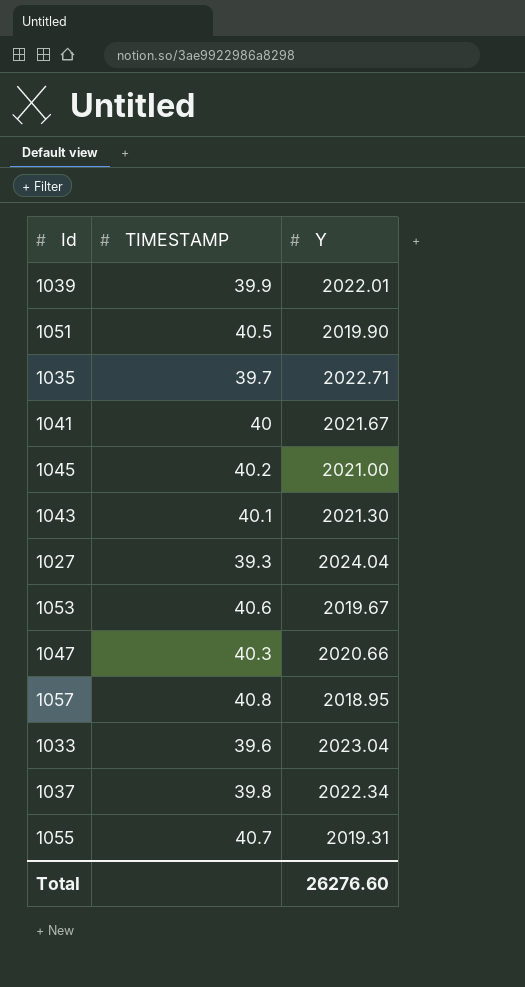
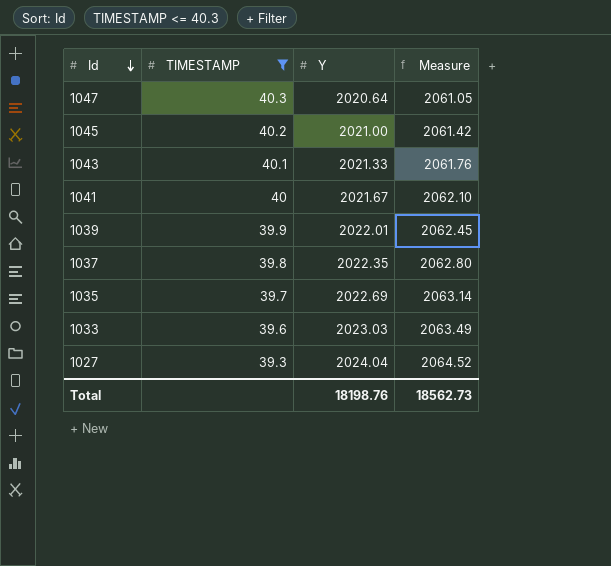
filter: none -> TIMESTAMP <= 40.3
row order: none -> Id descending
column Measure | formula: none -> [Y] * 1.02
1047 | Y: 2020.66 -> 2020.64
1043 | Y: 2021.30 -> 2021.33
1037 | Y: 2022.34 -> 2022.35
1035 | Y: 2022.71 -> 2022.69
1033 | Y: 2023.04 -> 2023.03
Total | Y: 26276.60 -> 18198.76

